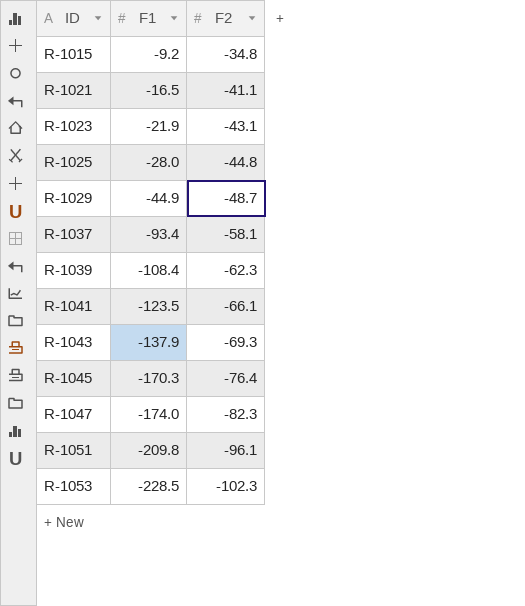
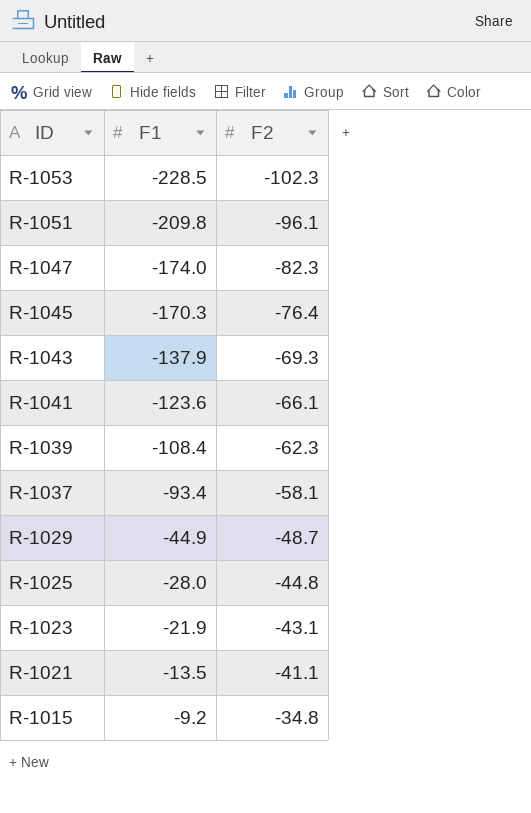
row order: ID ascending -> ID descending
R-1041 | F1: -123.5 -> -123.6
R-1021 | F1: -16.5 -> -13.5

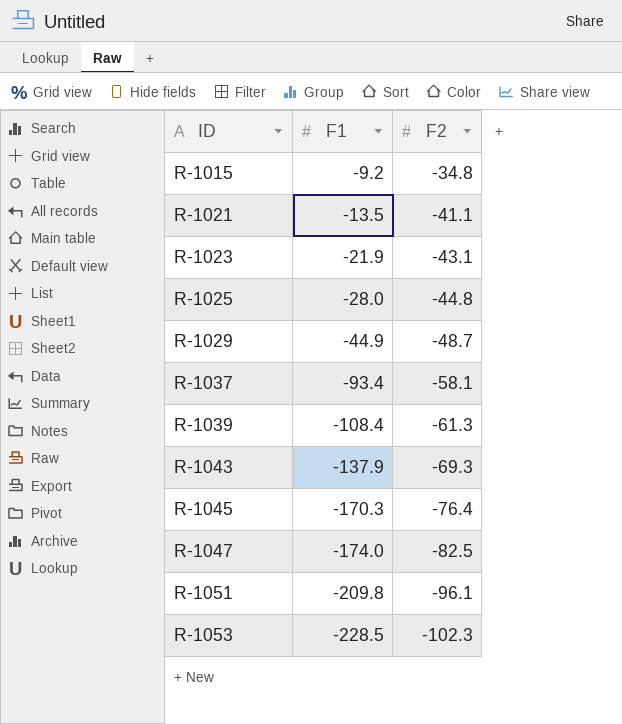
row order: ID descending -> ID ascending
row R-1041: -123.6 | -66.1 -> none
R-1039 | F2: -62.3 -> -61.3
R-1047 | F2: -82.3 -> -82.5

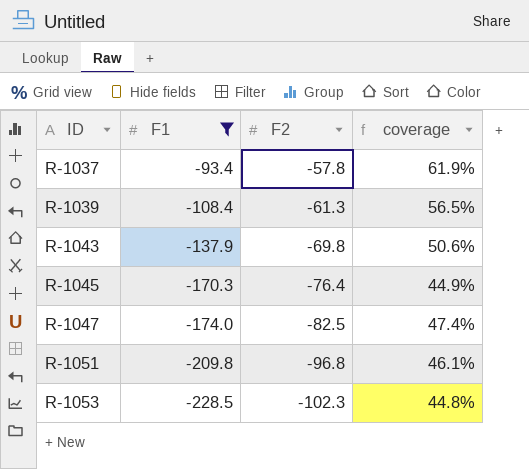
filter: none -> F1 <= -93.4
column coverage | formula: none -> [F2] / [F1]
R-1037 | F2: -58.1 -> -57.8
R-1043 | F2: -69.3 -> -69.8
R-1051 | F2: -96.1 -> -96.8

